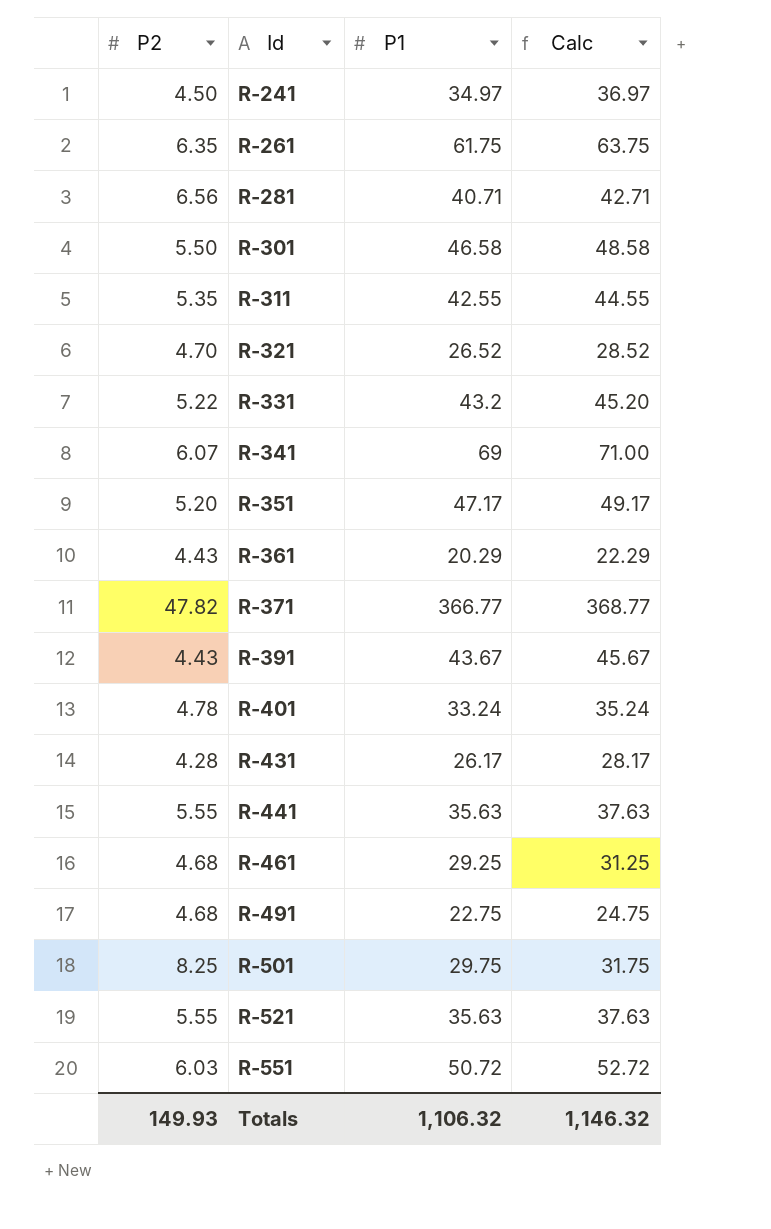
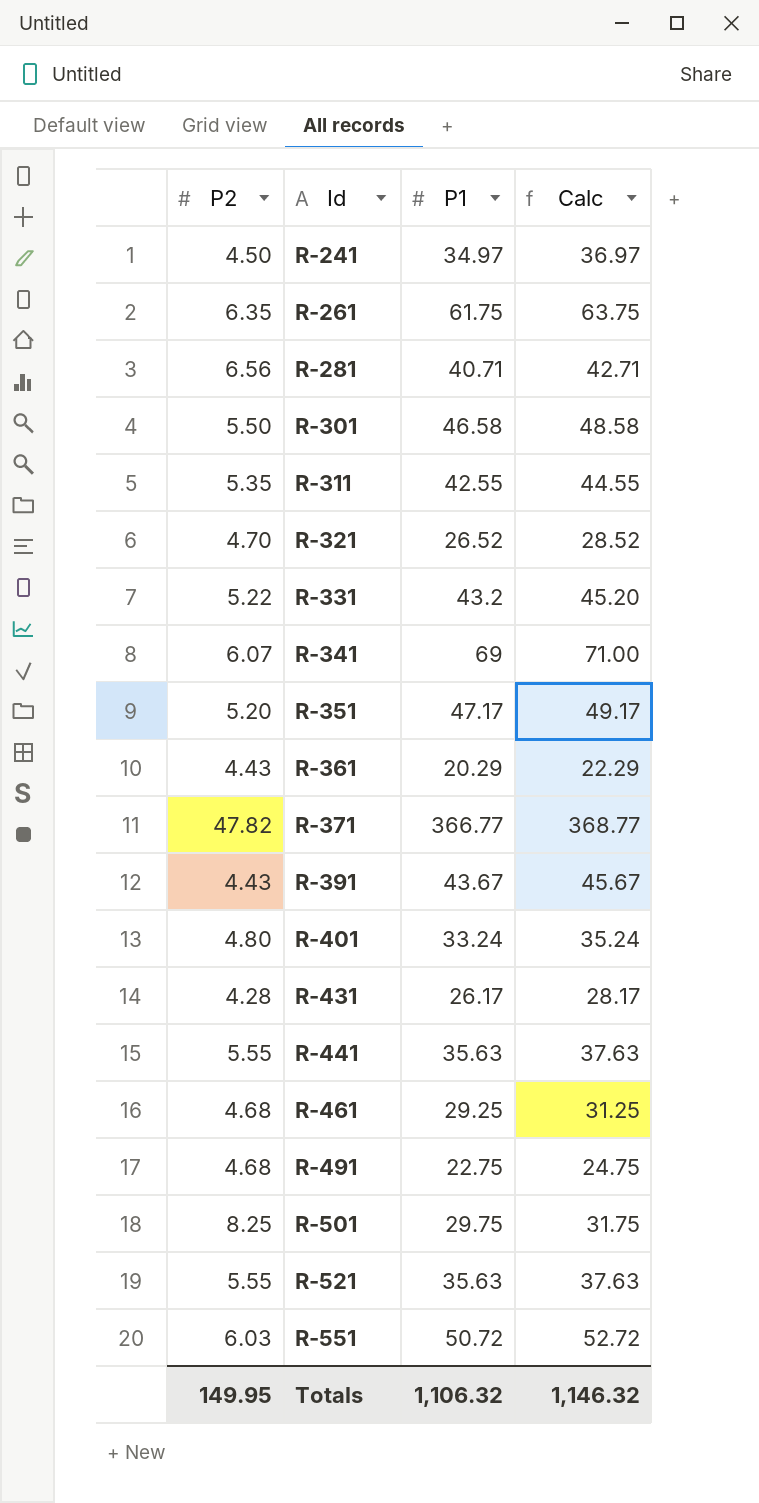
R-401 | P2: 4.78 -> 4.80
Totals | P2: 149.93 -> 149.95

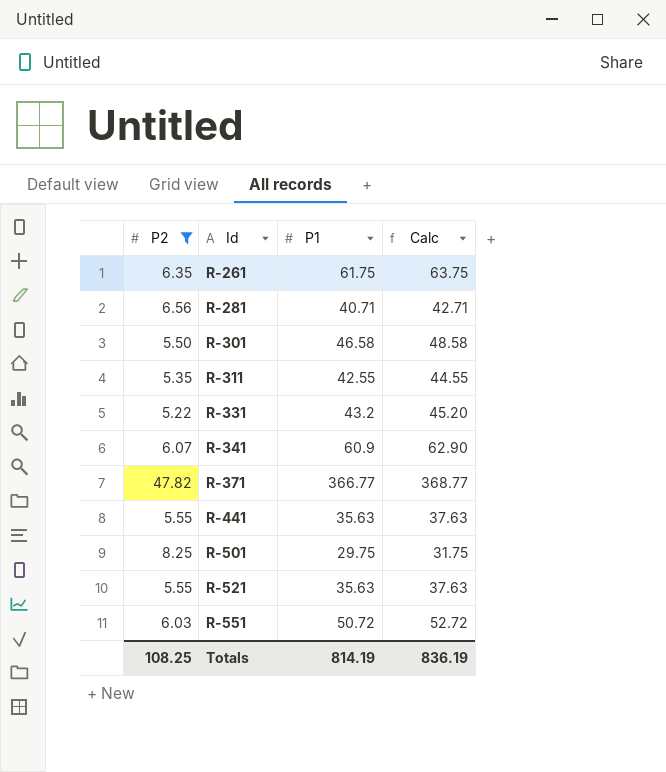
filter: none -> P2 >= 5.22
R-341 | P1: 69 -> 60.9
R-341 | Calc: 71.00 -> 62.90
Totals | P2: 149.95 -> 108.25
Totals | P1: 1,106.32 -> 814.19
Totals | Calc: 1,146.32 -> 836.19

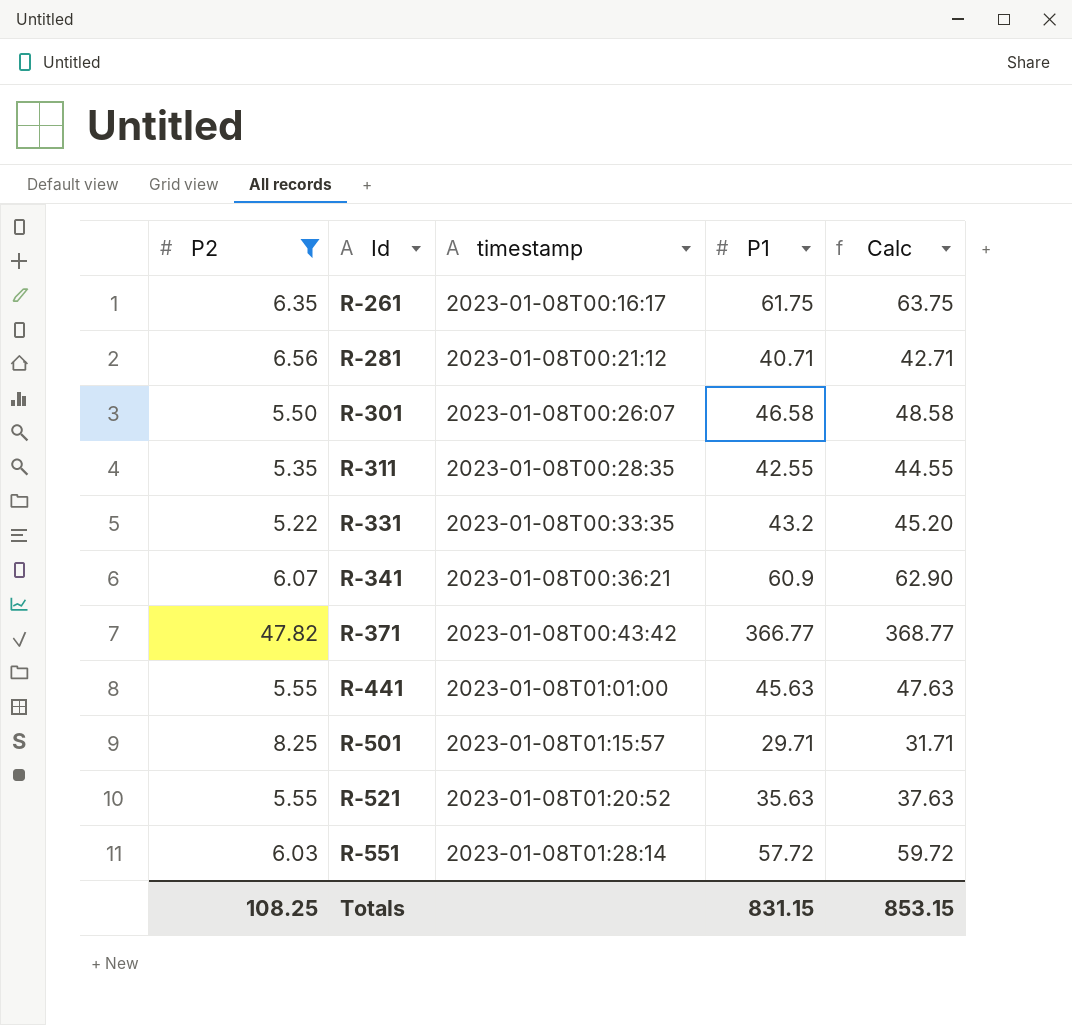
column timestamp | position: none -> 3
R-441 | P1: 35.63 -> 45.63
R-441 | Calc: 37.63 -> 47.63
R-501 | P1: 29.75 -> 29.71
R-501 | Calc: 31.75 -> 31.71
R-551 | P1: 50.72 -> 57.72
R-551 | Calc: 52.72 -> 59.72
Totals | P1: 814.19 -> 831.15
Totals | Calc: 836.19 -> 853.15

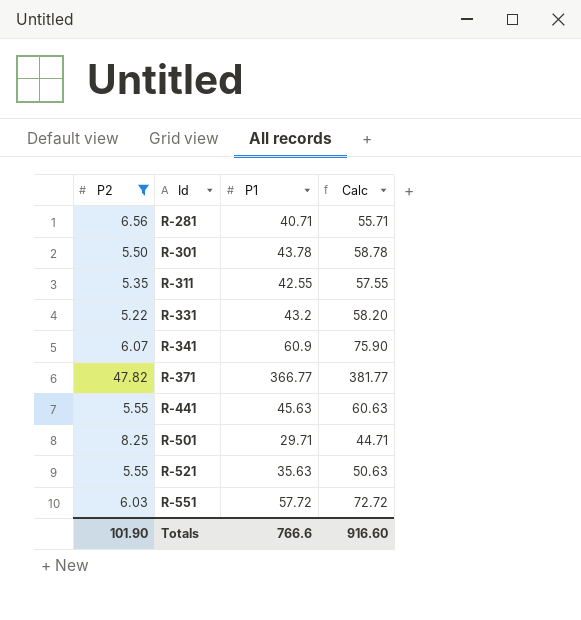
column timestamp | position: 3 -> none
column Calc | formula: [P1] + 2 -> [P1] + 15
row R-261: 6.35 | 2023-01-08T00:16:17 | 61.75 | 63.75 -> none
R-301 | P1: 46.58 -> 43.78
Totals | P2: 108.25 -> 101.90
Totals | P1: 831.15 -> 766.6
Totals | Calc: 853.15 -> 916.60

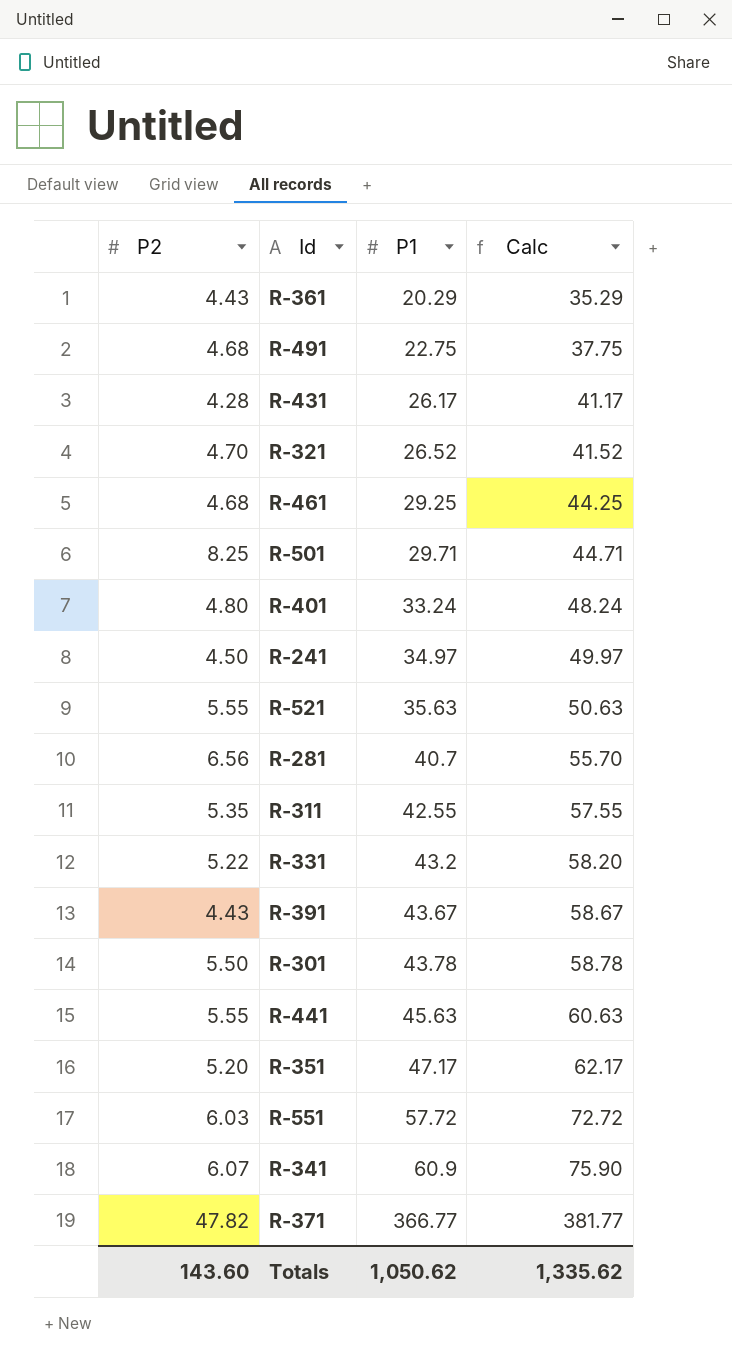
filter: P2 >= 5.22 -> none
row order: Id ascending -> P1 ascending
R-281 | P1: 40.71 -> 40.7
R-281 | Calc: 55.71 -> 55.70
Totals | P2: 101.90 -> 143.60
Totals | P1: 766.6 -> 1,050.62
Totals | Calc: 916.60 -> 1,335.62

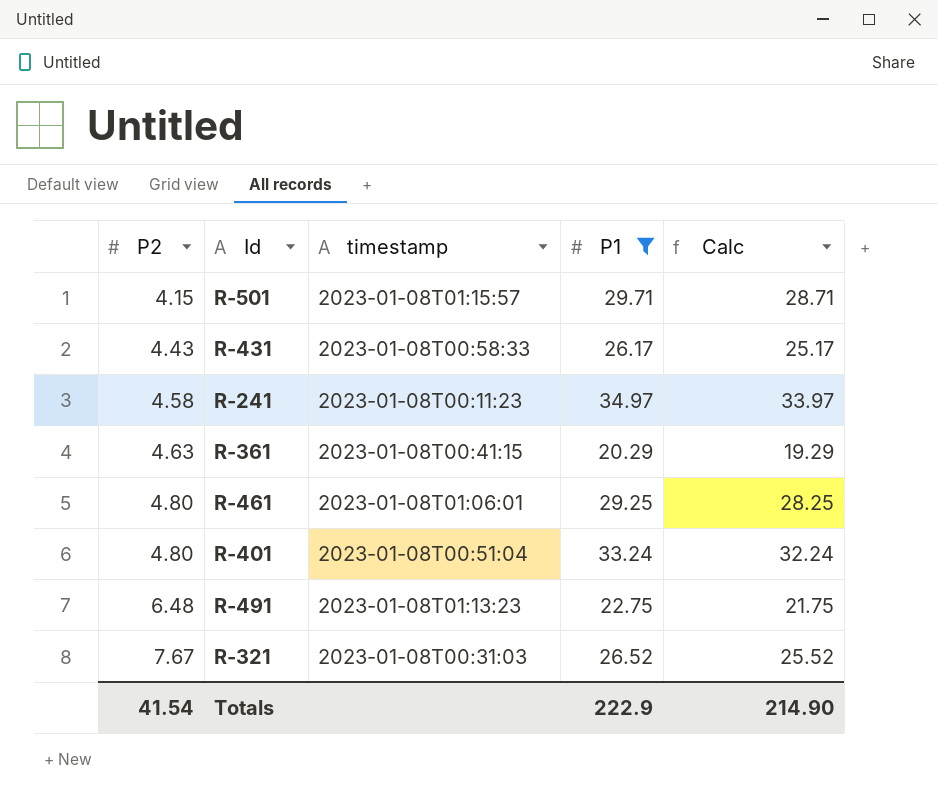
filter: none -> P1 <= 34.97
row order: P1 ascending -> P2 ascending
column timestamp | position: none -> 3
column Calc | formula: [P1] + 15 -> [P1] - 1
R-501 | P2: 8.25 -> 4.15
R-431 | P2: 4.28 -> 4.43
R-241 | P2: 4.50 -> 4.58
R-361 | P2: 4.43 -> 4.63
R-461 | P2: 4.68 -> 4.80
R-491 | P2: 4.68 -> 6.48
R-321 | P2: 4.70 -> 7.67
Totals | P2: 143.60 -> 41.54
Totals | P1: 1,050.62 -> 222.9
Totals | Calc: 1,335.62 -> 214.90

